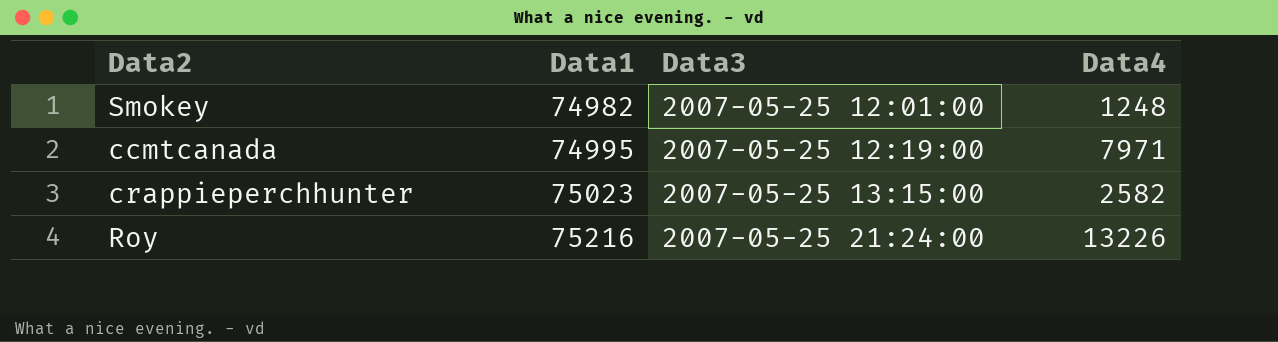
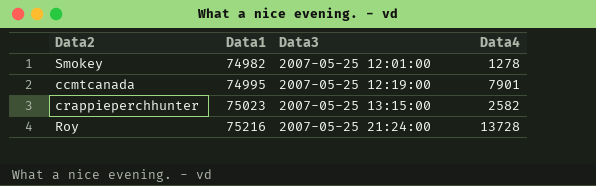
Smokey | Data4: 1248 -> 1278
ccmtcanada | Data4: 7971 -> 7901
Roy | Data4: 13226 -> 13728

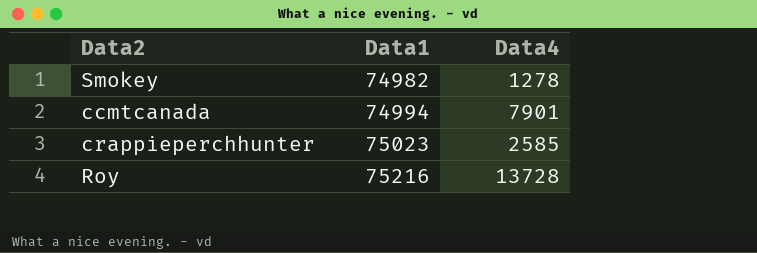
column Data3 | position: 3 -> none
ccmtcanada | Data1: 74995 -> 74994
crappieperchhunter | Data4: 2582 -> 2585

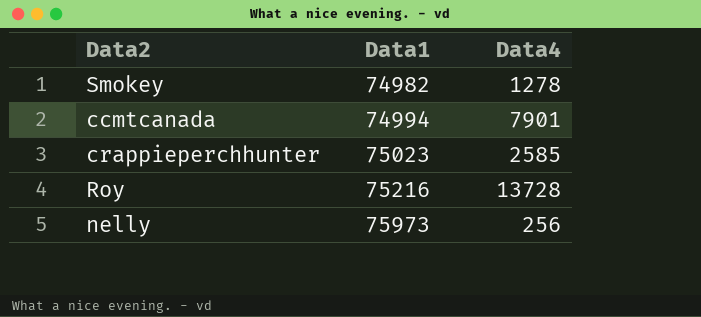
row nelly: none -> 75973 | 256

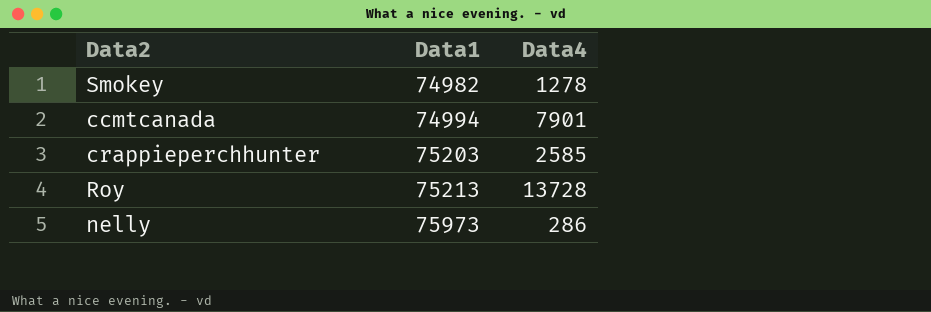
crappieperchhunter | Data1: 75023 -> 75203
Roy | Data1: 75216 -> 75213
nelly | Data4: 256 -> 286

